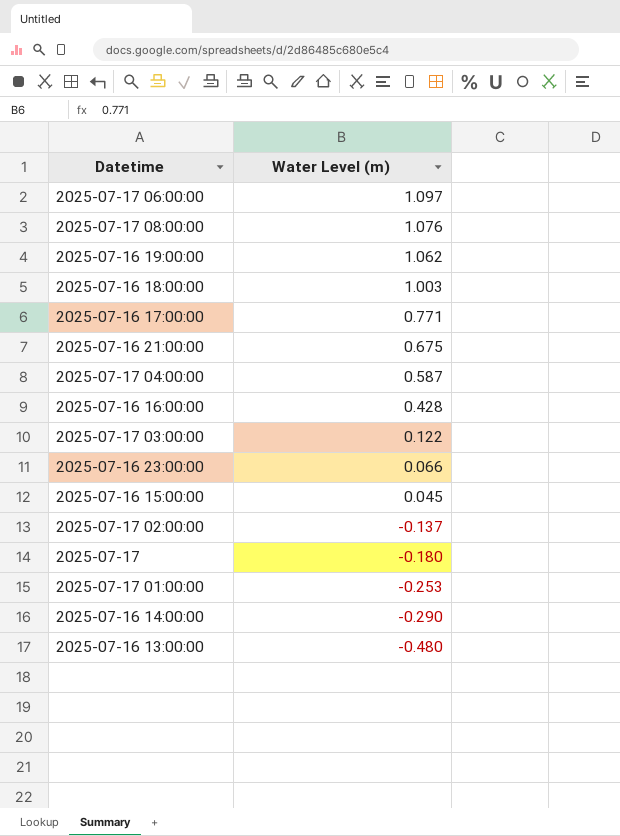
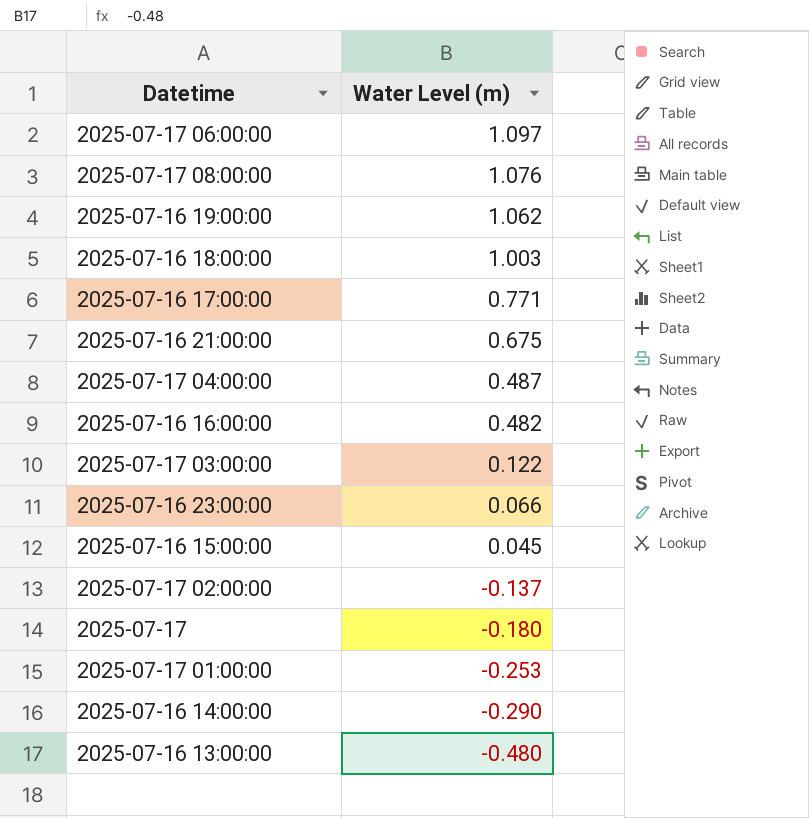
2025-07-17 04:00:00 | Water Level (m): 0.587 -> 0.487
2025-07-16 16:00:00 | Water Level (m): 0.428 -> 0.482

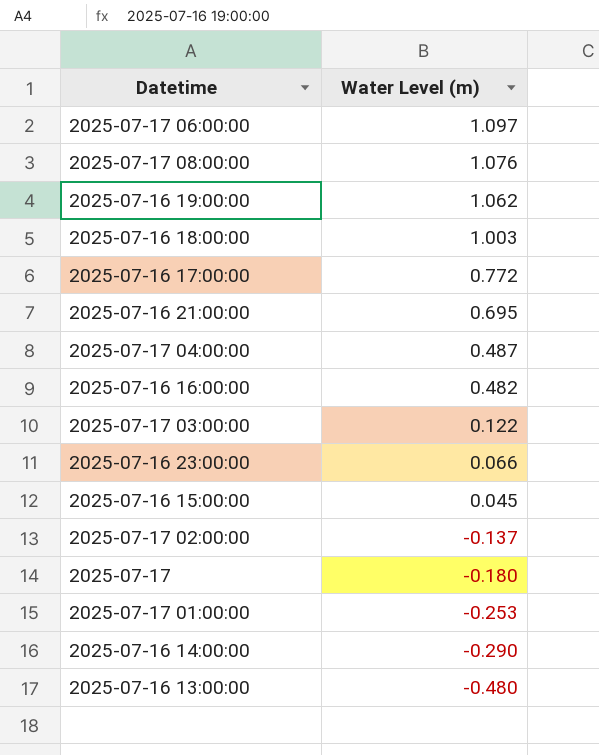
2025-07-16 17:00:00 | Water Level (m): 0.771 -> 0.772
2025-07-16 21:00:00 | Water Level (m): 0.675 -> 0.695

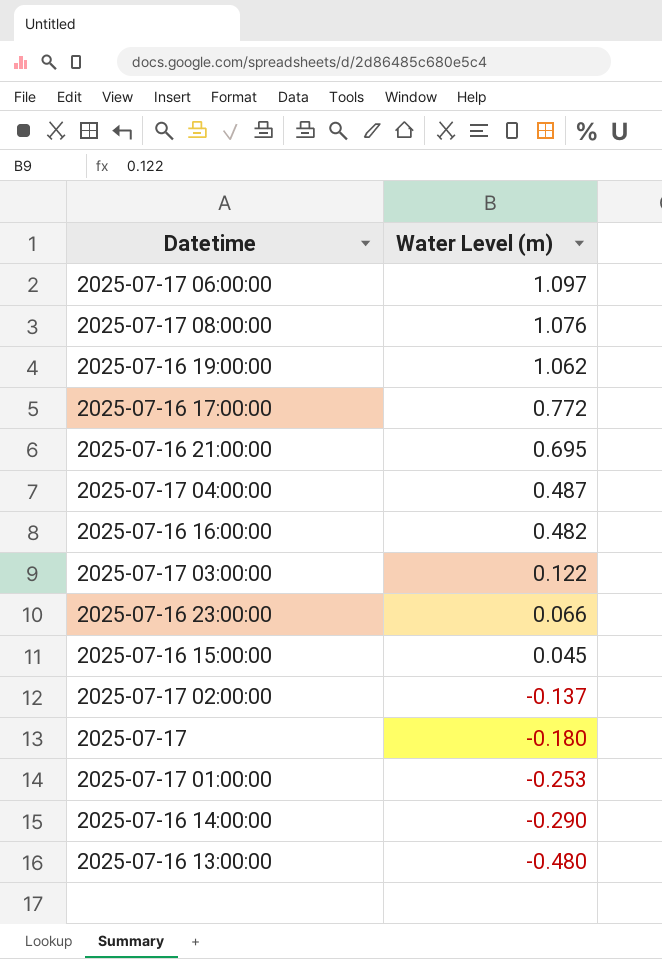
row 2025-07-16 18:00:00: 1.003 -> none

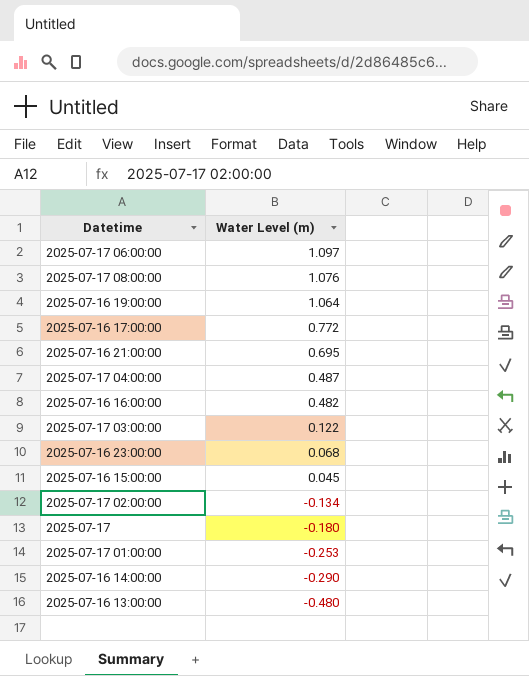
2025-07-16 19:00:00 | Water Level (m): 1.062 -> 1.064
2025-07-16 23:00:00 | Water Level (m): 0.066 -> 0.068
2025-07-17 02:00:00 | Water Level (m): -0.137 -> -0.134

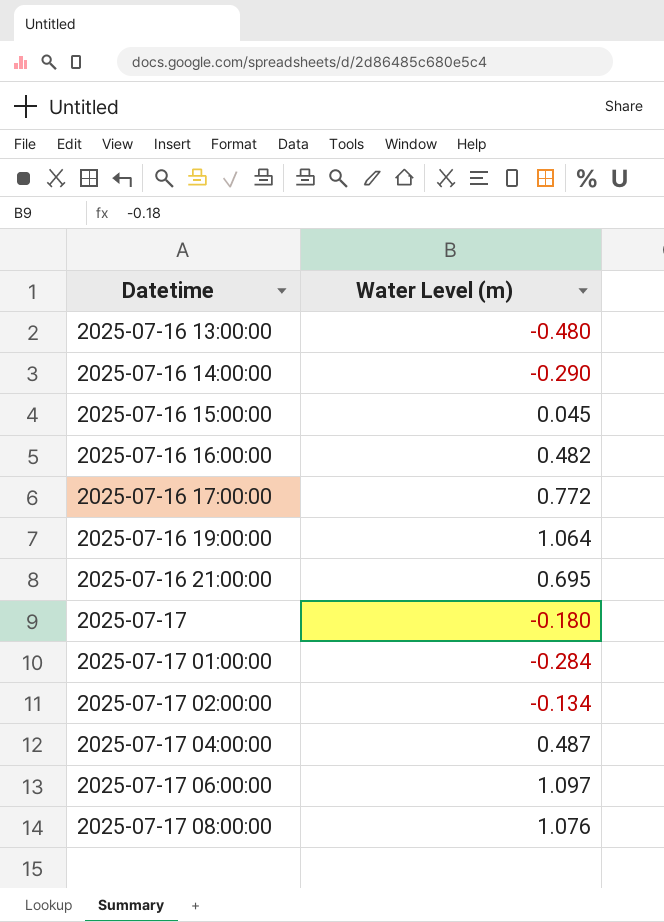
row order: Water Level (m) descending -> Datetime ascending
row 2025-07-17 03:00:00: 0.122 -> none
row 2025-07-16 23:00:00: 0.068 -> none
2025-07-17 01:00:00 | Water Level (m): -0.253 -> -0.284

